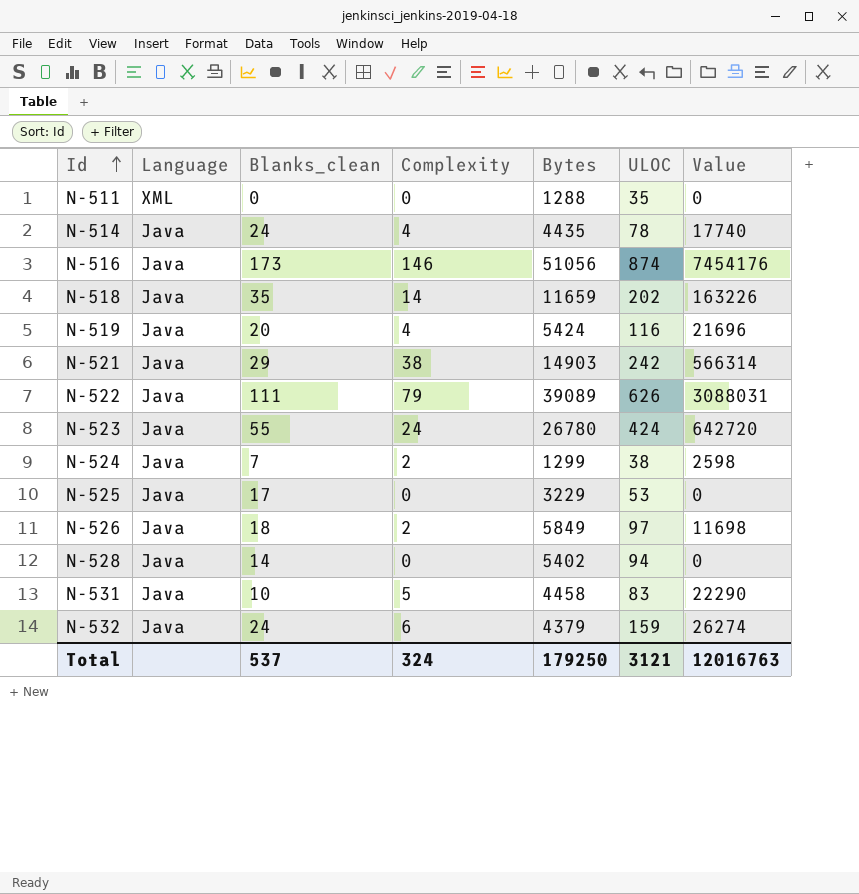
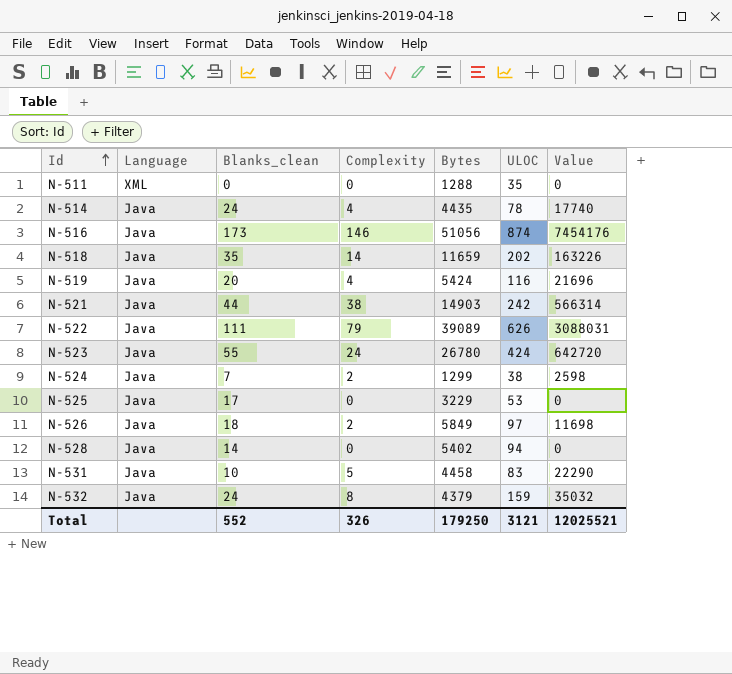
N-521 | Blanks_clean: 29 -> 44
N-532 | Complexity: 6 -> 8
N-532 | Value: 26274 -> 35032
Total | Blanks_clean: 537 -> 552
Total | Complexity: 324 -> 326
Total | Value: 12016763 -> 12025521

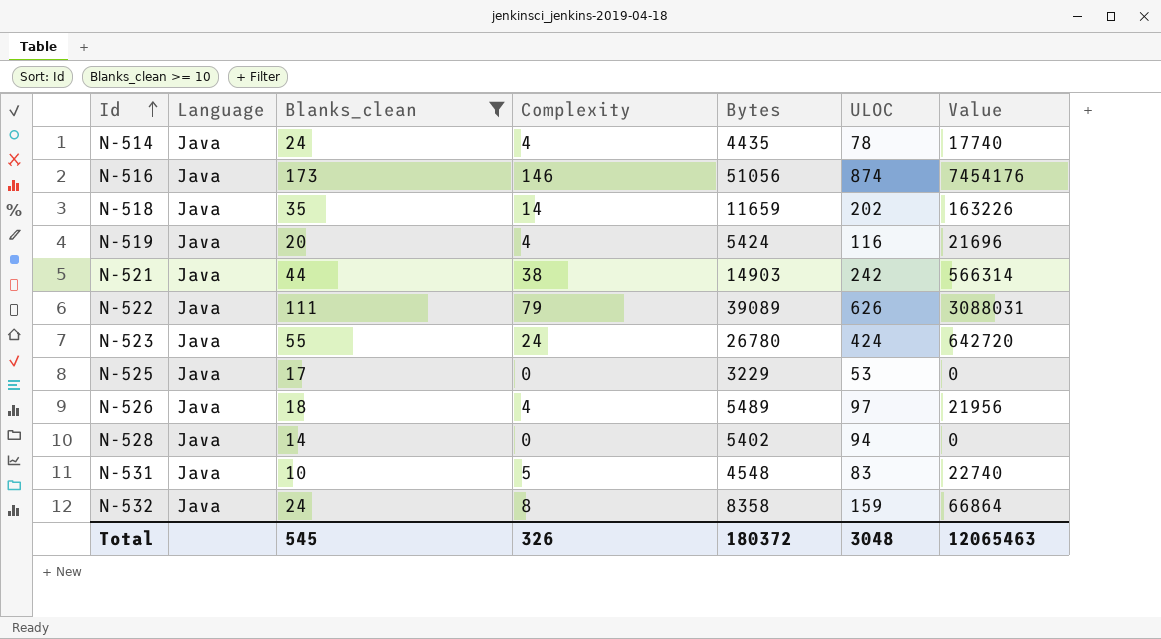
filter: none -> Blanks_clean >= 10
N-526 | Complexity: 2 -> 4
N-526 | Bytes: 5849 -> 5489
N-526 | Value: 11698 -> 21956
N-531 | Bytes: 4458 -> 4548
N-531 | Value: 22290 -> 22740
N-532 | Bytes: 4379 -> 8358
N-532 | Value: 35032 -> 66864
Total | Blanks_clean: 552 -> 545
Total | Bytes: 179250 -> 180372
Total | ULOC: 3121 -> 3048
Total | Value: 12025521 -> 12065463

